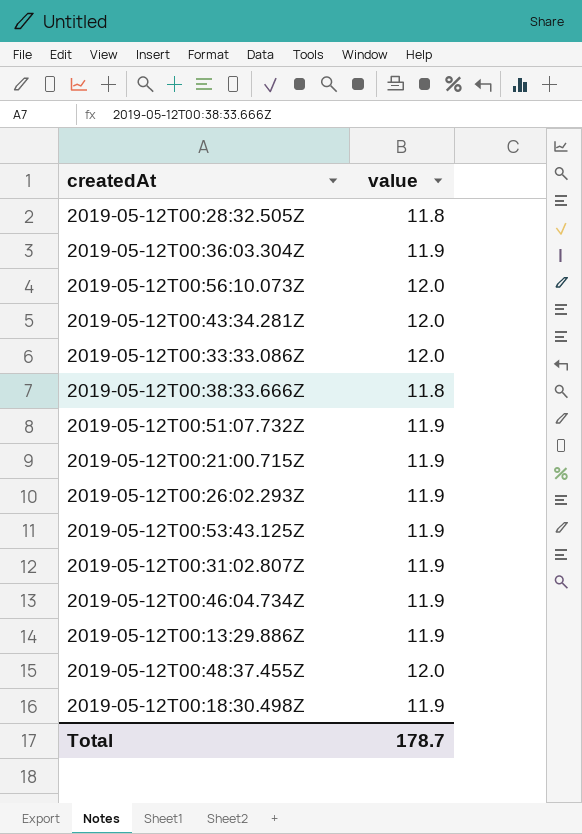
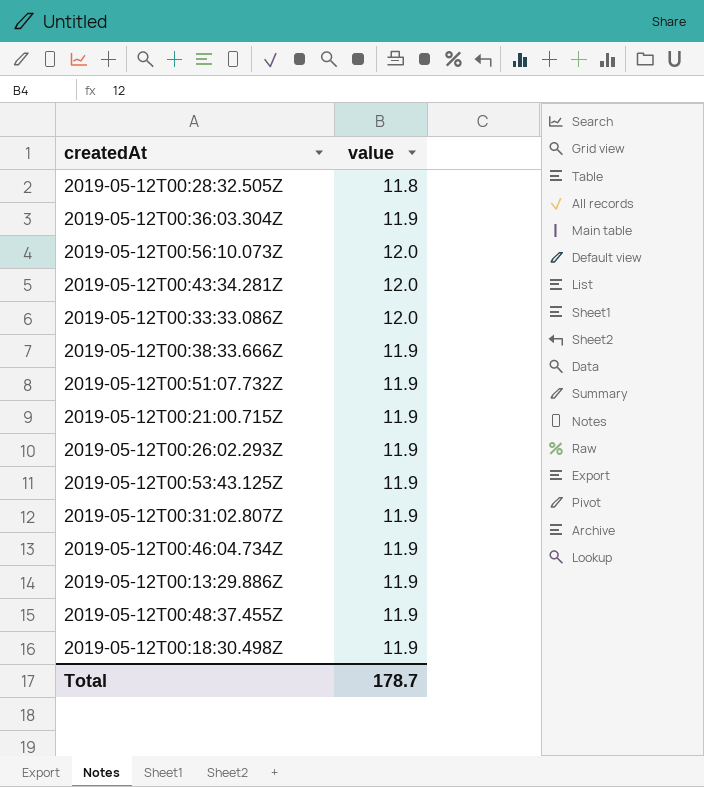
2019-05-12T00:38:33.666Z | value: 11.8 -> 11.9
2019-05-12T00:48:37.455Z | value: 12.0 -> 11.9

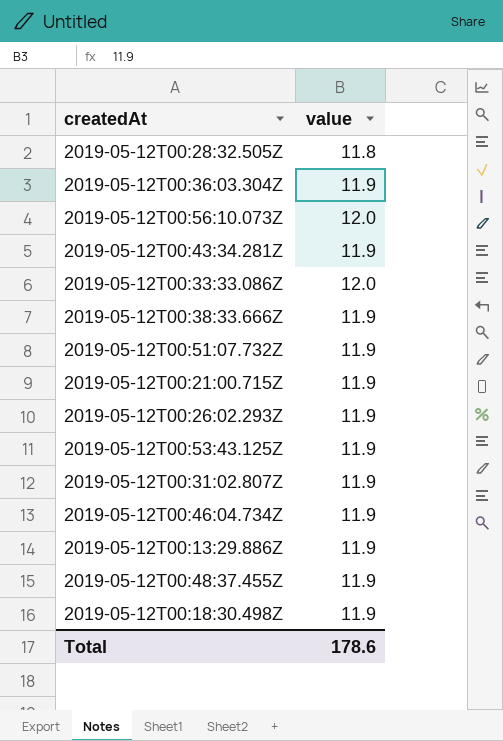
2019-05-12T00:43:34.281Z | value: 12.0 -> 11.9
Total | value: 178.7 -> 178.6

